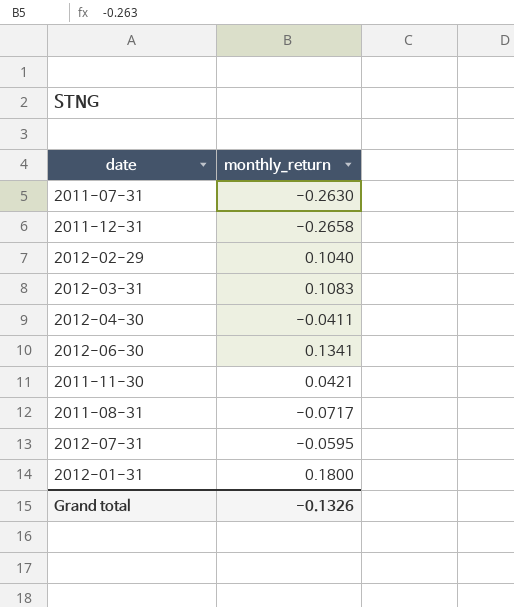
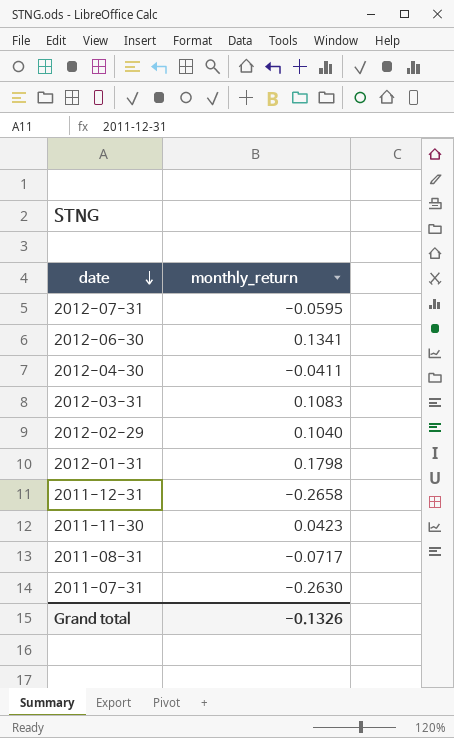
row order: none -> date descending
2012-01-31 | monthly_return: 0.1800 -> 0.1798
2011-11-30 | monthly_return: 0.0421 -> 0.0423

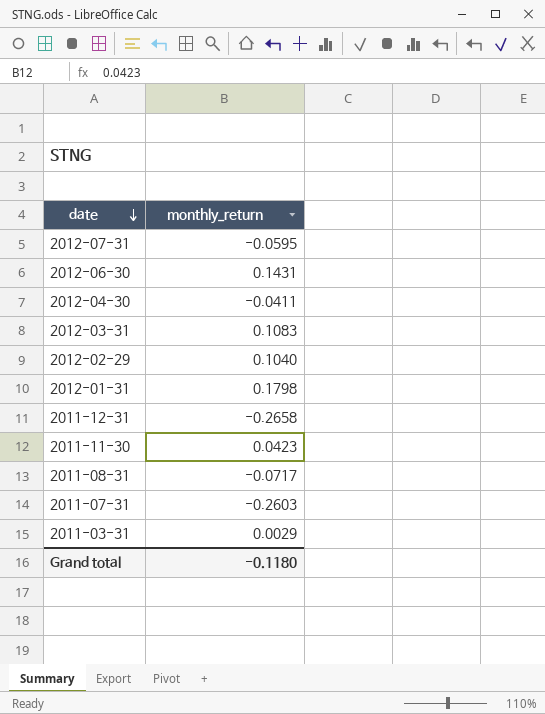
2012-06-30 | monthly_return: 0.1341 -> 0.1431
2011-07-31 | monthly_return: -0.2630 -> -0.2603
row 2011-03-31: none -> 0.0029
Grand total | monthly_return: -0.1326 -> -0.1180

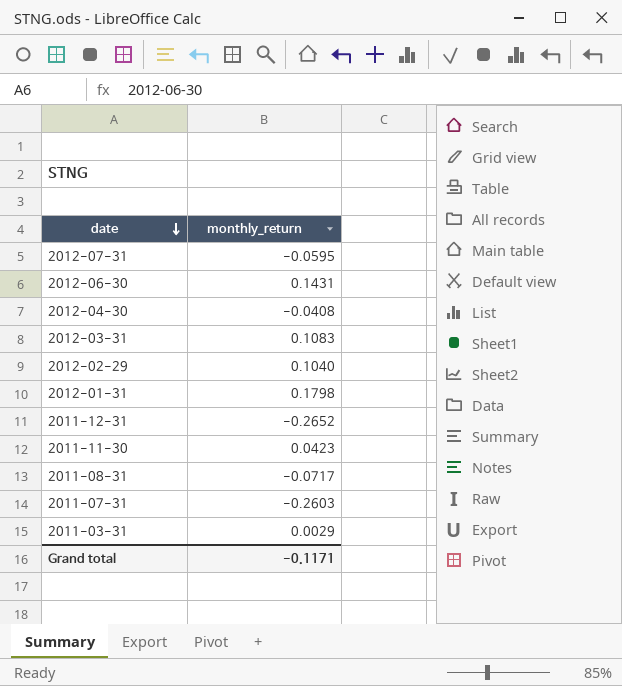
2012-04-30 | monthly_return: -0.0411 -> -0.0408
2011-12-31 | monthly_return: -0.2658 -> -0.2652
Grand total | monthly_return: -0.1180 -> -0.1171

